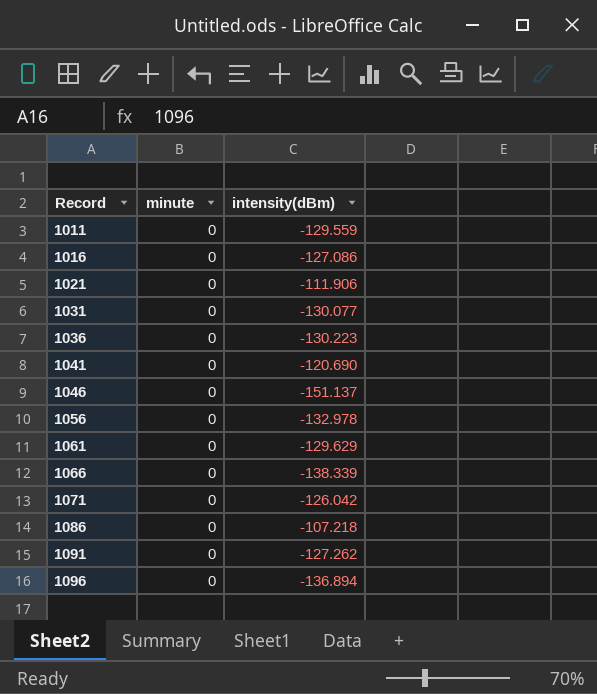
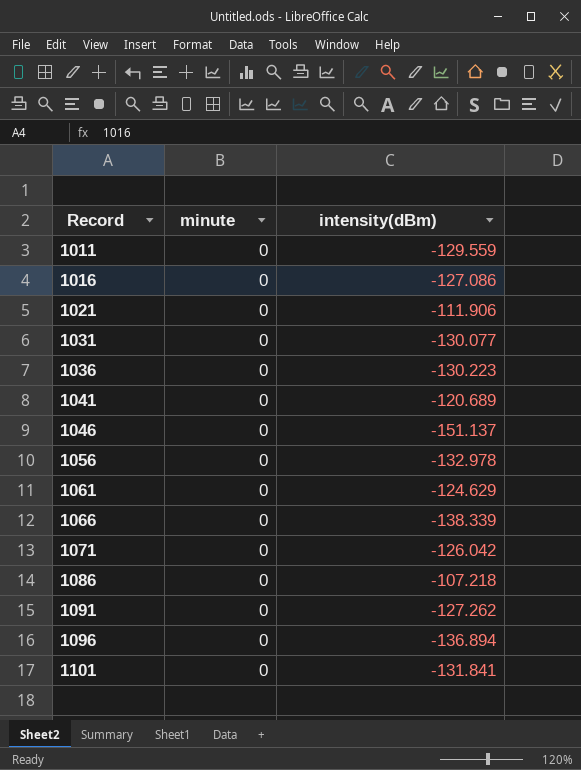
1041 | intensity(dBm): -120.690 -> -120.689
1061 | intensity(dBm): -129.629 -> -124.629
row 1101: none -> 0 | -131.841

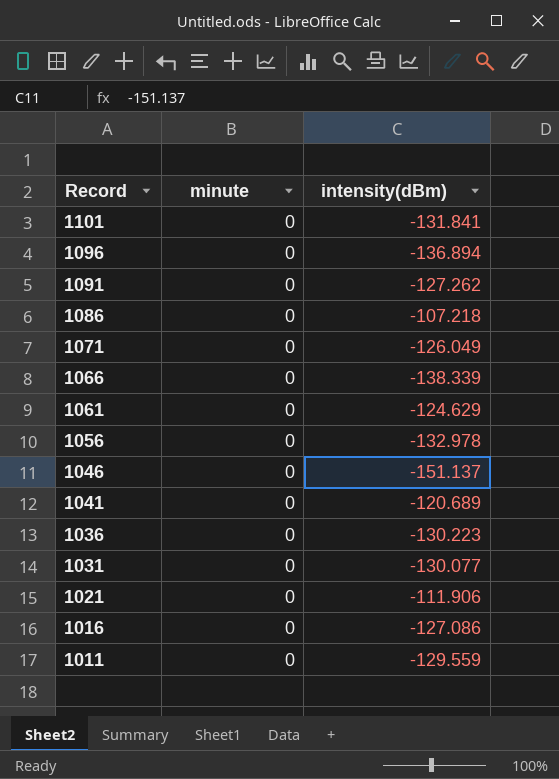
row order: Record ascending -> Record descending
1071 | intensity(dBm): -126.042 -> -126.049

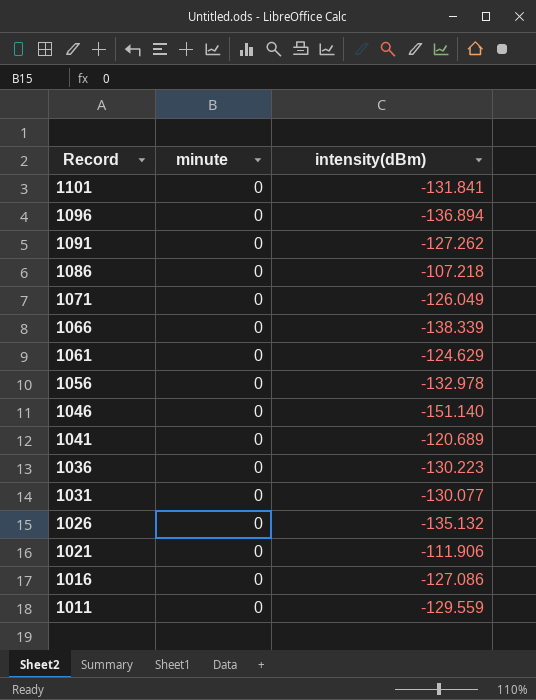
1046 | intensity(dBm): -151.137 -> -151.140
row 1026: none -> 0 | -135.132

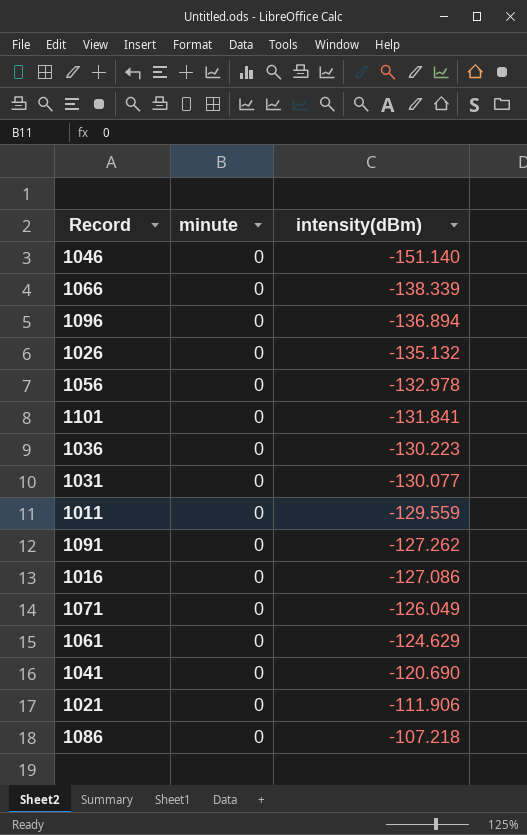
row order: Record descending -> intensity(dBm) ascending
1041 | intensity(dBm): -120.689 -> -120.690

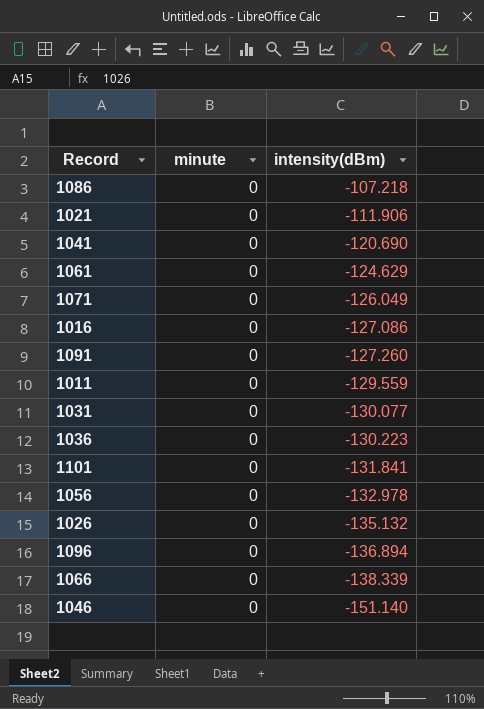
row order: intensity(dBm) ascending -> intensity(dBm) descending
1091 | intensity(dBm): -127.262 -> -127.260

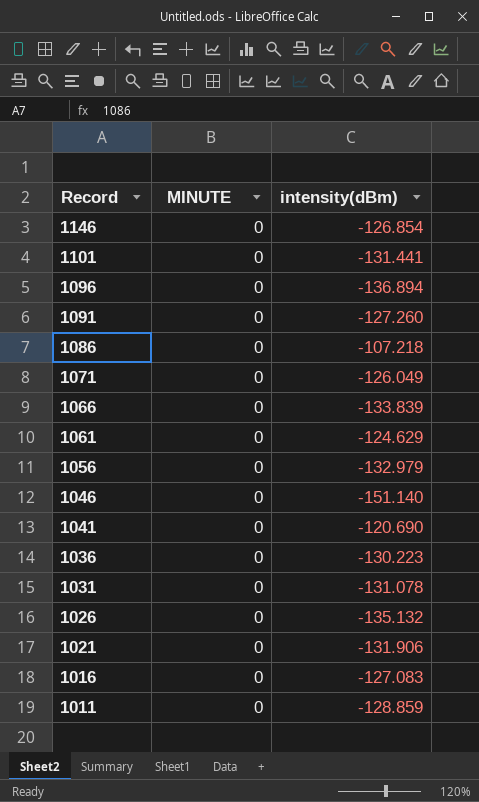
row order: intensity(dBm) descending -> Record descending
column name: minute -> MINUTE
row 1146: none -> 0 | -126.854
1101 | intensity(dBm): -131.841 -> -131.441
1066 | intensity(dBm): -138.339 -> -133.839
1056 | intensity(dBm): -132.978 -> -132.979
1031 | intensity(dBm): -130.077 -> -131.078
1021 | intensity(dBm): -111.906 -> -131.906
1016 | intensity(dBm): -127.086 -> -127.083
1011 | intensity(dBm): -129.559 -> -128.859

